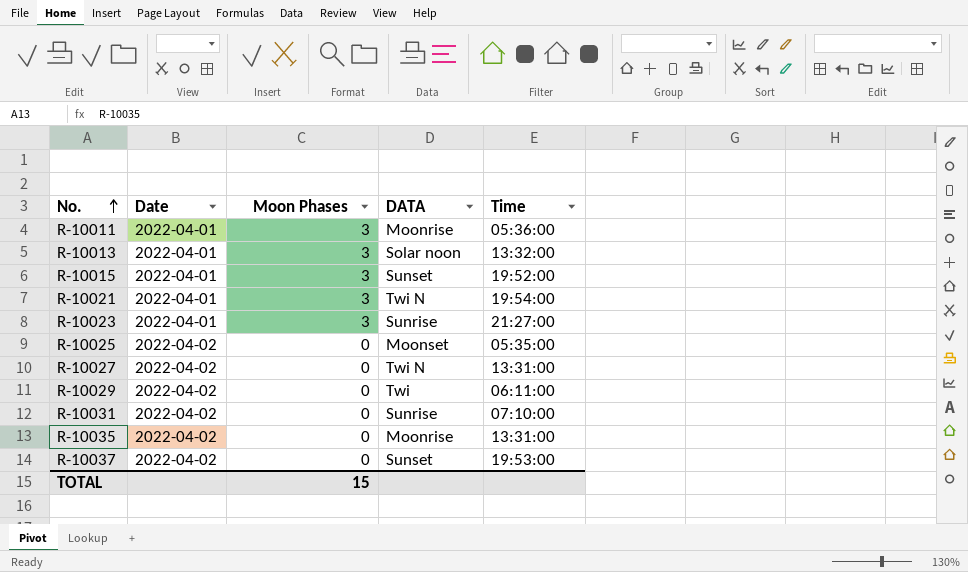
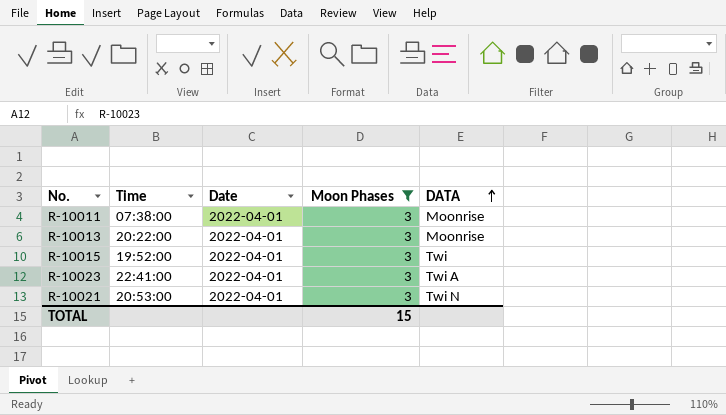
filter: none -> Moon Phases = 3
row order: No. ascending -> DATA ascending
column Time | position: 5 -> 2
R-10011 | Time: 05:36:00 -> 07:38:00
R-10013 | Time: 13:32:00 -> 20:22:00
R-10013 | DATA: Solar noon -> Moonrise
R-10015 | DATA: Sunset -> Twi
R-10023 | Time: 21:27:00 -> 22:41:00
R-10023 | DATA: Sunrise -> Twi A
R-10021 | Time: 19:54:00 -> 20:53:00

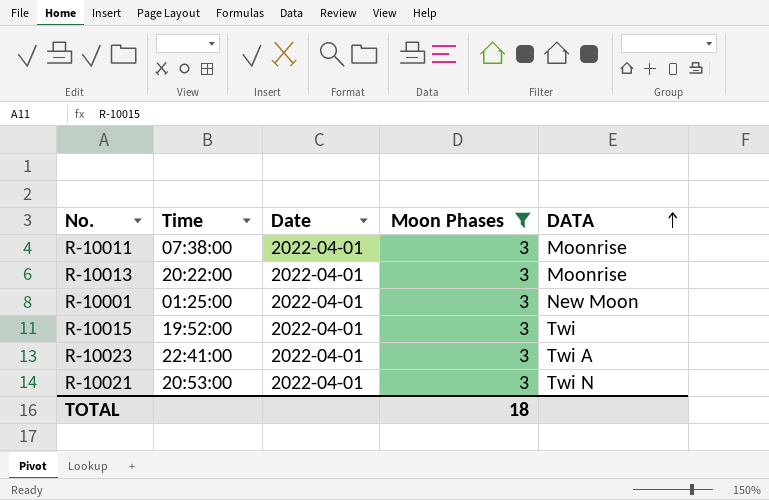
row R-10001: none -> 01:25:00 | 2022-04-01 | 3 | New Moon
TOTAL | Moon Phases: 15 -> 18

